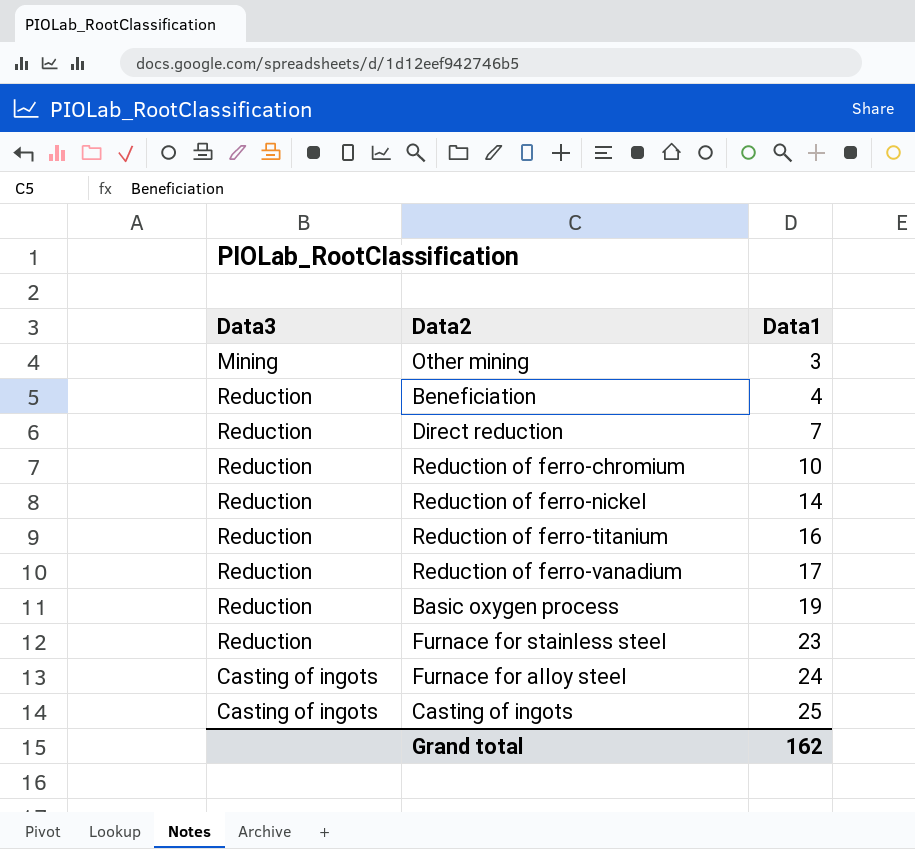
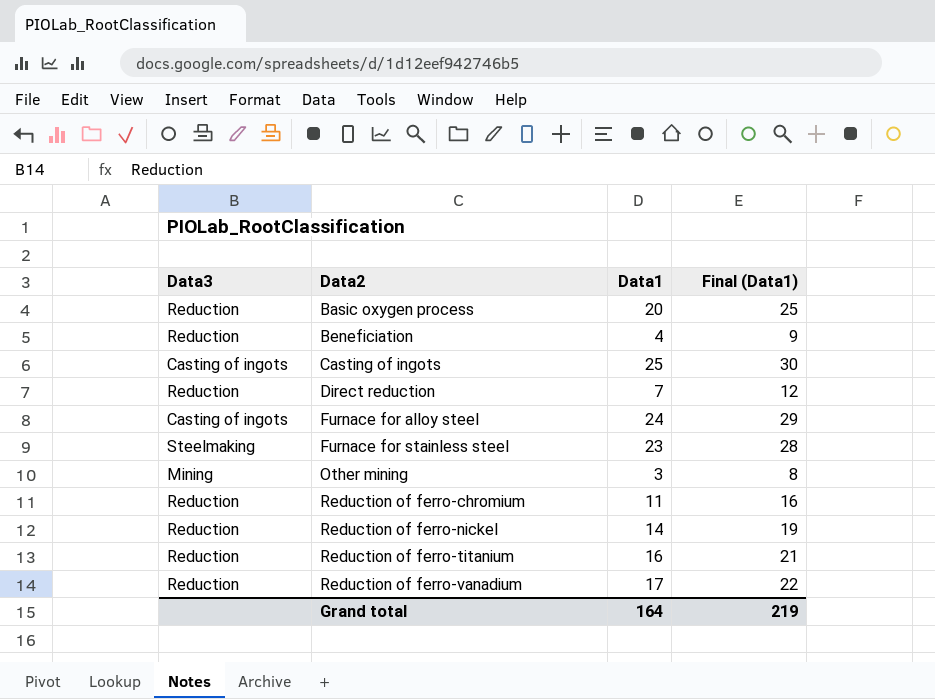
row order: Data1 ascending -> Data2 ascending
column Final (Data1) | formula: none -> [Data1] + 5
Basic oxygen process | Data1: 19 -> 20
Furnace for stainless steel | Data3: Reduction -> Steelmaking
Reduction of ferro-chromium | Data1: 10 -> 11
Grand total | Data1: 162 -> 164

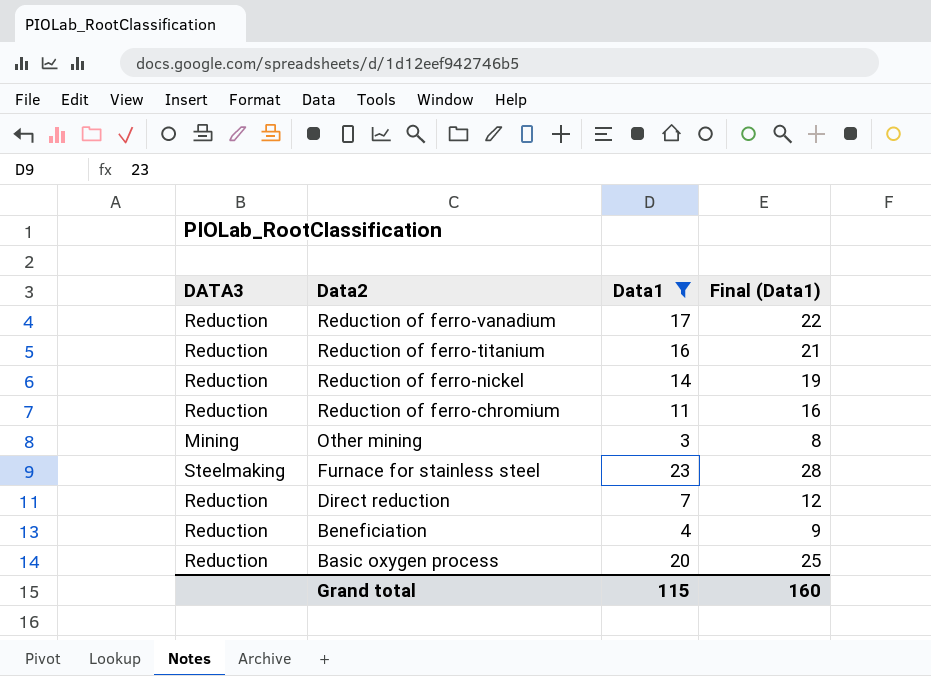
filter: none -> Data1 <= 23
row order: Data2 ascending -> Data2 descending
column name: Data3 -> DATA3
Grand total | Data1: 164 -> 115
Grand total | Final (Data1): 219 -> 160

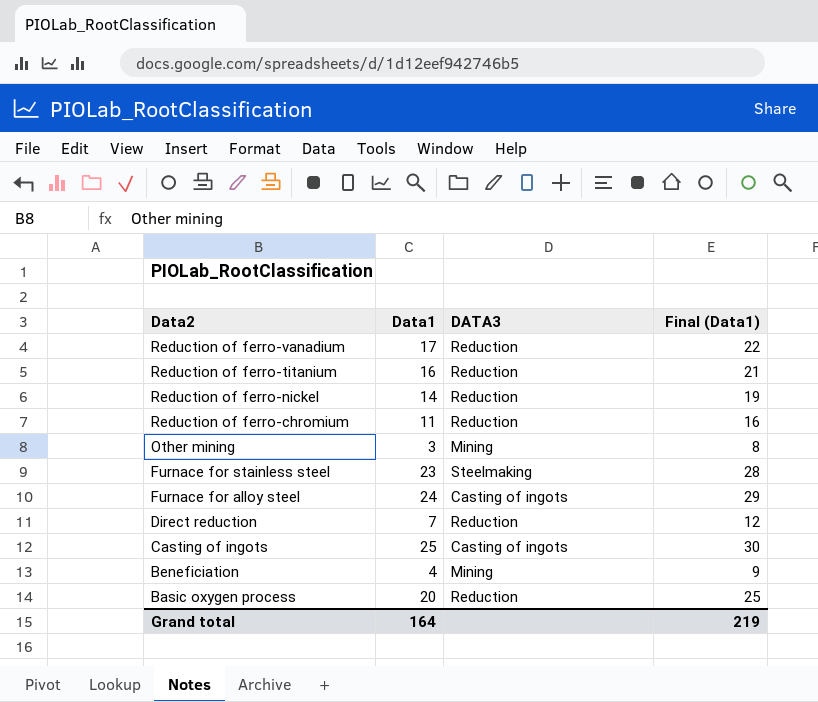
filter: Data1 <= 23 -> none
column DATA3 | position: 1 -> 3
Beneficiation | DATA3: Reduction -> Mining
Grand total | Data1: 115 -> 164
Grand total | Final (Data1): 160 -> 219

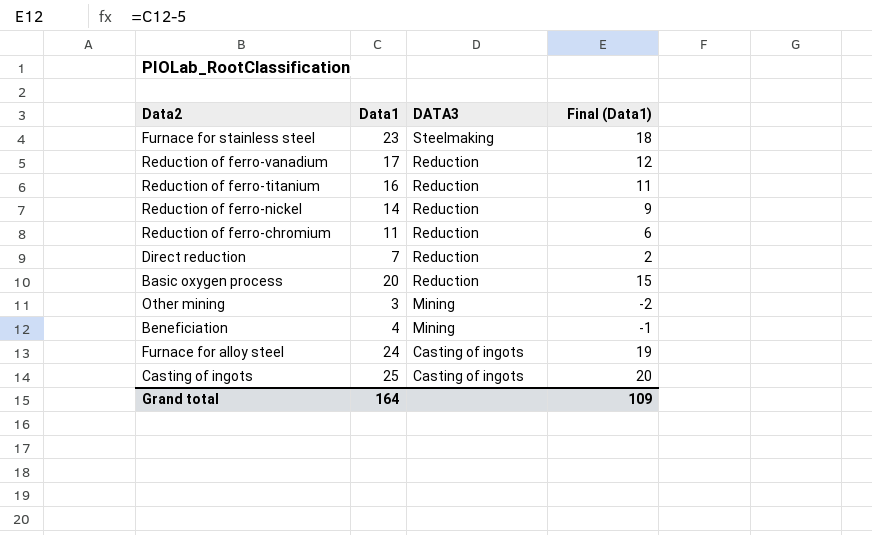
row order: Data2 descending -> DATA3 descending
column Final (Data1) | formula: [Data1] + 5 -> [Data1] - 5
Grand total | Final (Data1): 219 -> 109

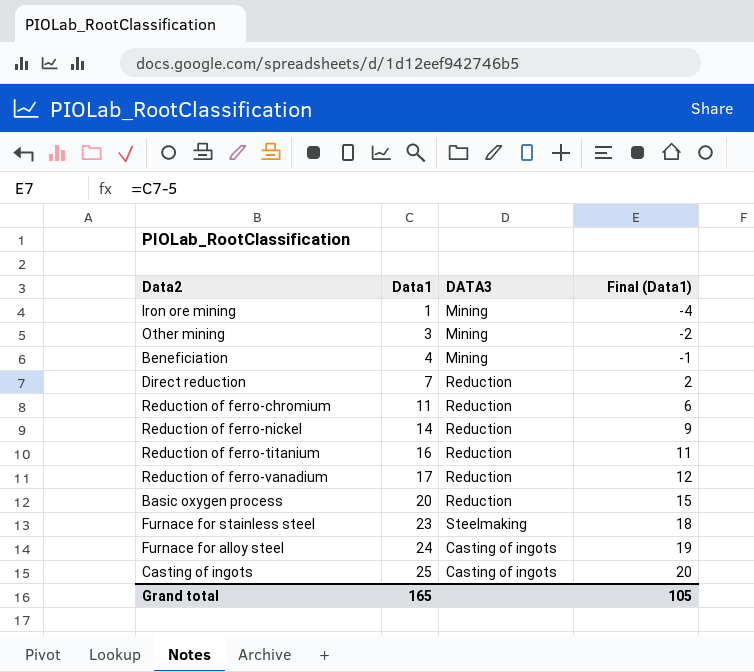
row order: DATA3 descending -> Data1 ascending
row Iron ore mining: none -> 1 | Mining | -4
Grand total | Data1: 164 -> 165
Grand total | Final (Data1): 109 -> 105

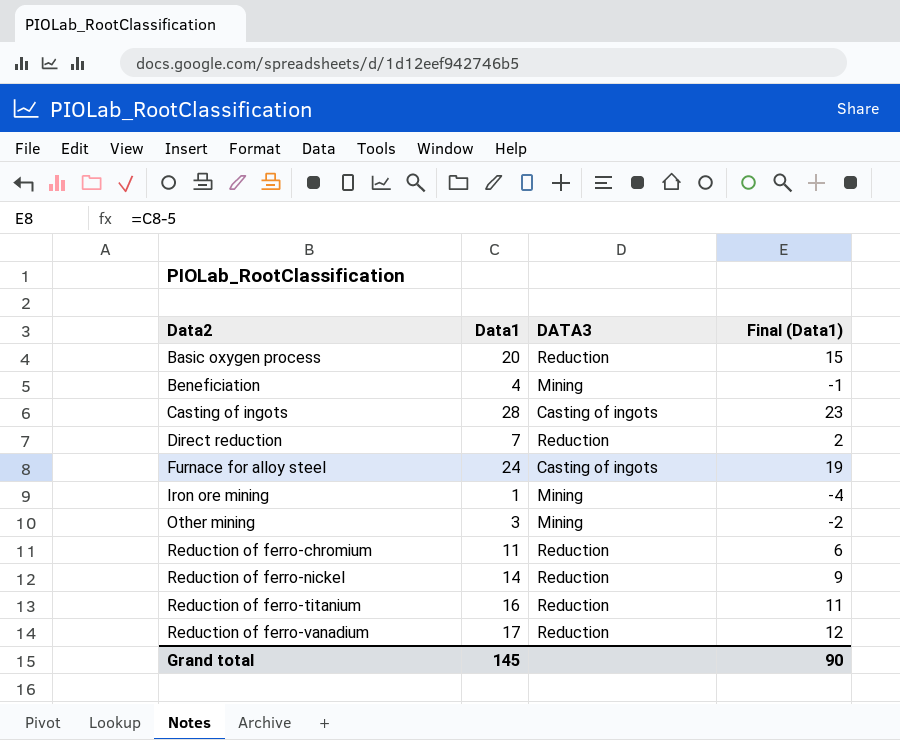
row order: Data1 ascending -> Data2 ascending
row Furnace for stainless steel: 23 | Steelmaking | 18 -> none
Casting of ingots | Data1: 25 -> 28
Casting of ingots | Final (Data1): 20 -> 23
Grand total | Data1: 165 -> 145
Grand total | Final (Data1): 105 -> 90

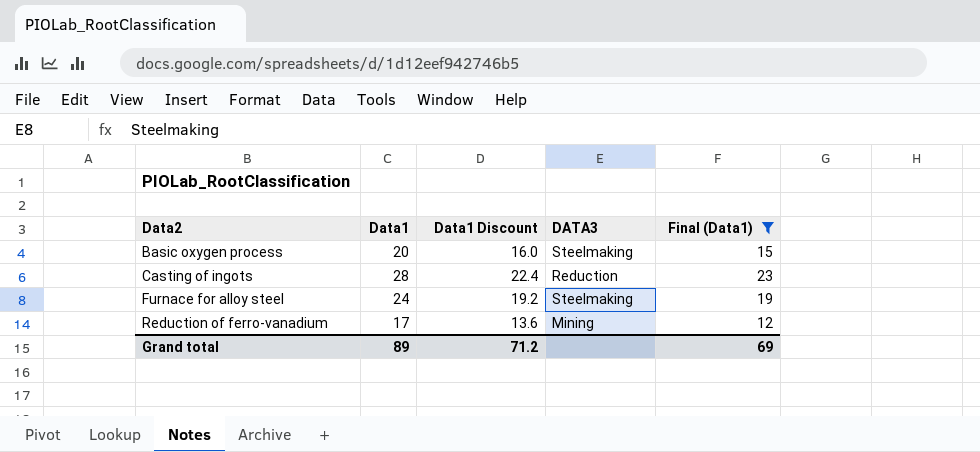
filter: none -> Final (Data1) >= 12
column Data1 Discount | formula: none -> [Data1] * 0.8
Basic oxygen process | DATA3: Reduction -> Steelmaking
Casting of ingots | DATA3: Casting of ingots -> Reduction
Furnace for alloy steel | DATA3: Casting of ingots -> Steelmaking
Reduction of ferro-vanadium | DATA3: Reduction -> Mining
Grand total | Data1: 145 -> 89
Grand total | Final (Data1): 90 -> 69

